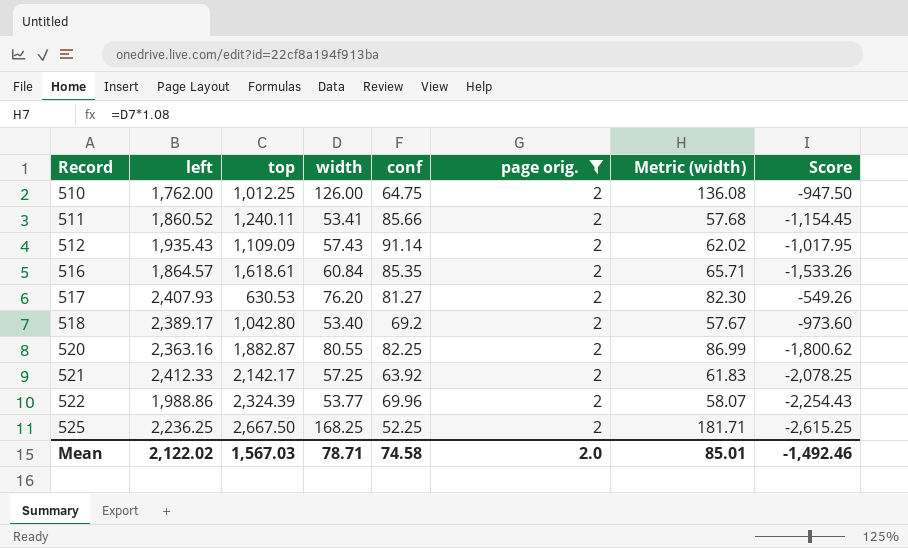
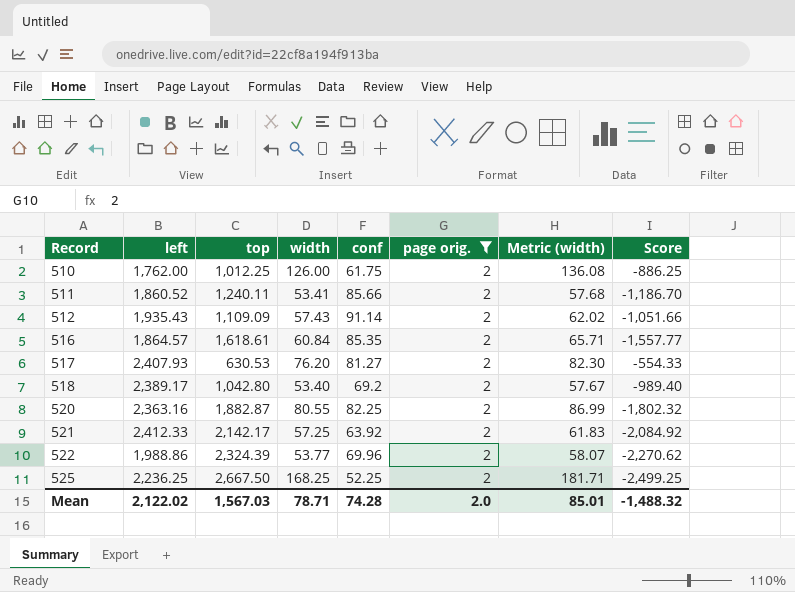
column Score | formula: [conf] - [top] -> [width] - [top]
510 | conf: 64.75 -> 61.75
Mean | conf: 74.58 -> 74.28
Mean | Score: -1,492.46 -> -1,488.32

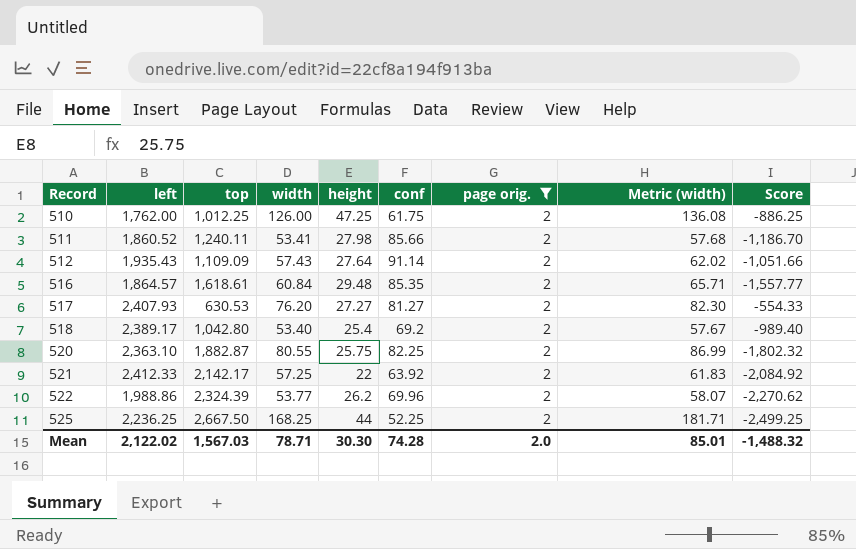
column height | position: none -> 5
520 | left: 2,363.16 -> 2,363.10

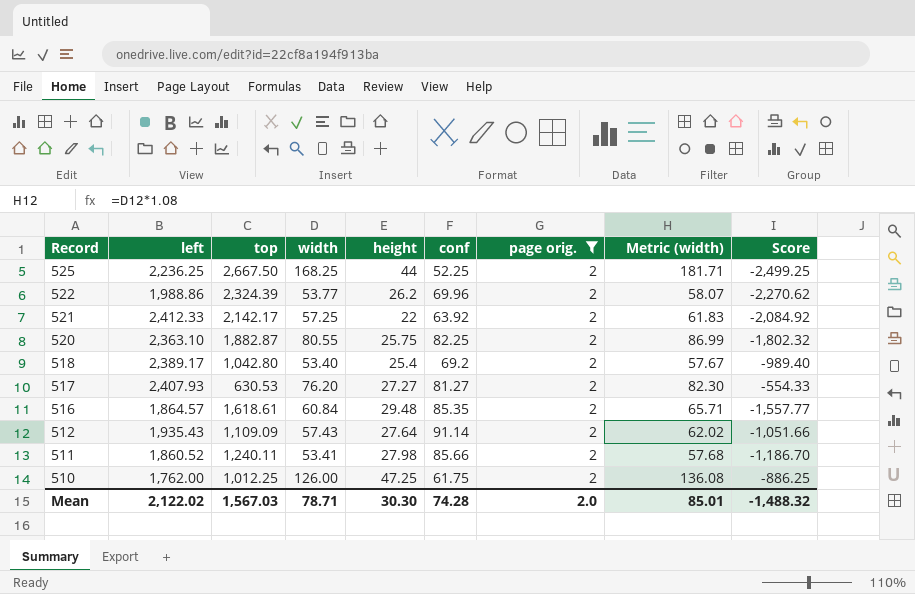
row order: Record ascending -> Record descending

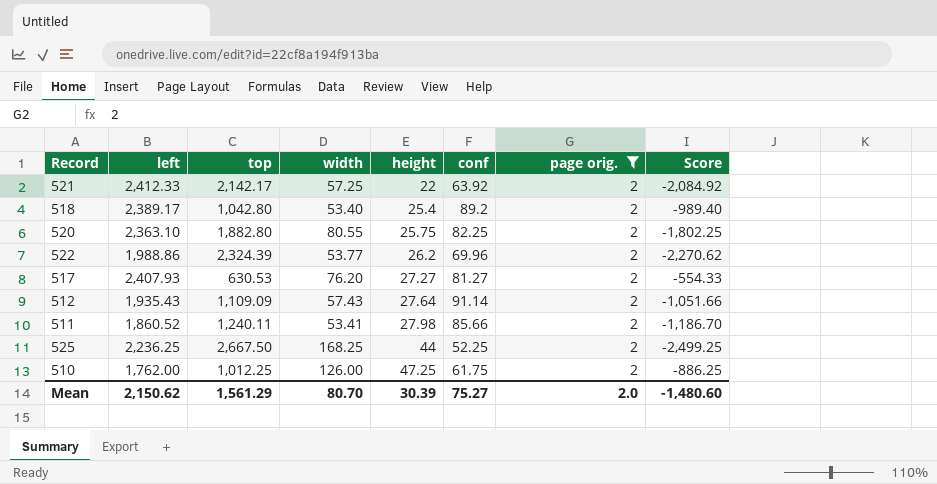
row order: Record descending -> height ascending
column Metric (width) | formula: [width] * 1.08 -> none
row 516: 1,864.57 | 1,618.61 | 60.84 | 29.48 | 85.35 | 2 | 65.71 | -1,557.77 -> none
518 | conf: 69.2 -> 89.2
520 | top: 1,882.87 -> 1,882.80
520 | Score: -1,802.32 -> -1,802.25
Mean | left: 2,122.02 -> 2,150.62
Mean | top: 1,567.03 -> 1,561.29
Mean | width: 78.71 -> 80.70
Mean | height: 30.30 -> 30.39
Mean | conf: 74.28 -> 75.27
Mean | Score: -1,488.32 -> -1,480.60

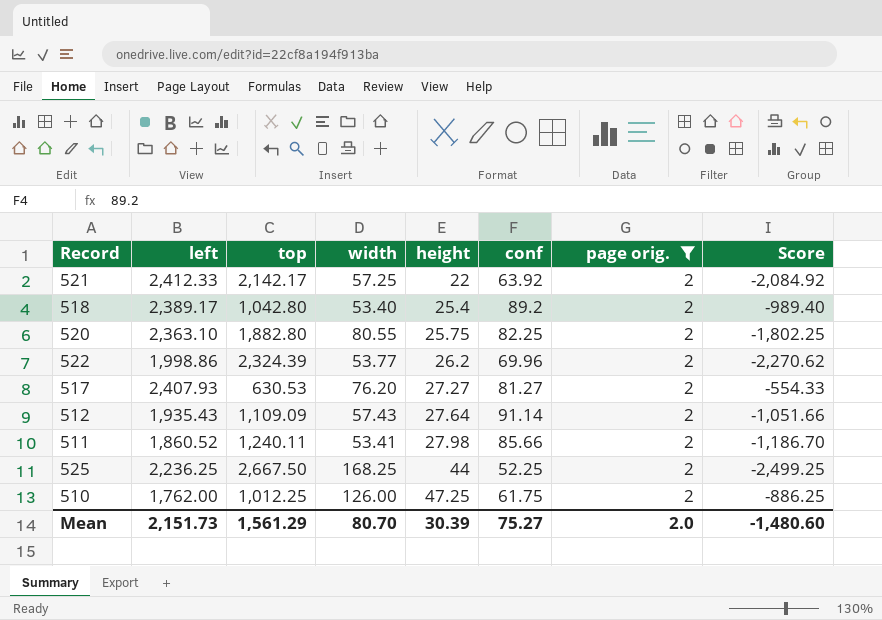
522 | left: 1,988.86 -> 1,998.86
Mean | left: 2,150.62 -> 2,151.73

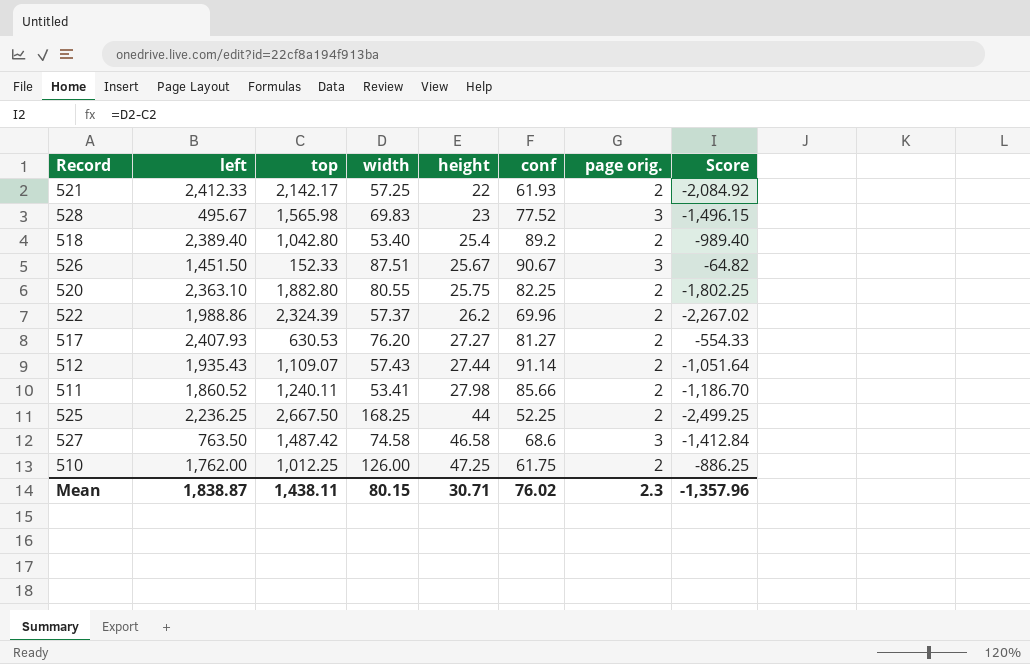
filter: page orig. = 2 -> none
521 | conf: 63.92 -> 61.93
518 | left: 2,389.17 -> 2,389.40
522 | left: 1,998.86 -> 1,988.86
522 | width: 53.77 -> 57.37
522 | Score: -2,270.62 -> -2,267.02
512 | top: 1,109.09 -> 1,109.07
512 | height: 27.64 -> 27.44
512 | Score: -1,051.66 -> -1,051.64
Mean | left: 2,151.73 -> 1,838.87
Mean | top: 1,561.29 -> 1,438.11
Mean | width: 80.70 -> 80.15
Mean | height: 30.39 -> 30.71
Mean | conf: 75.27 -> 76.02
Mean | page orig.: 2.0 -> 2.3
Mean | Score: -1,480.60 -> -1,357.96

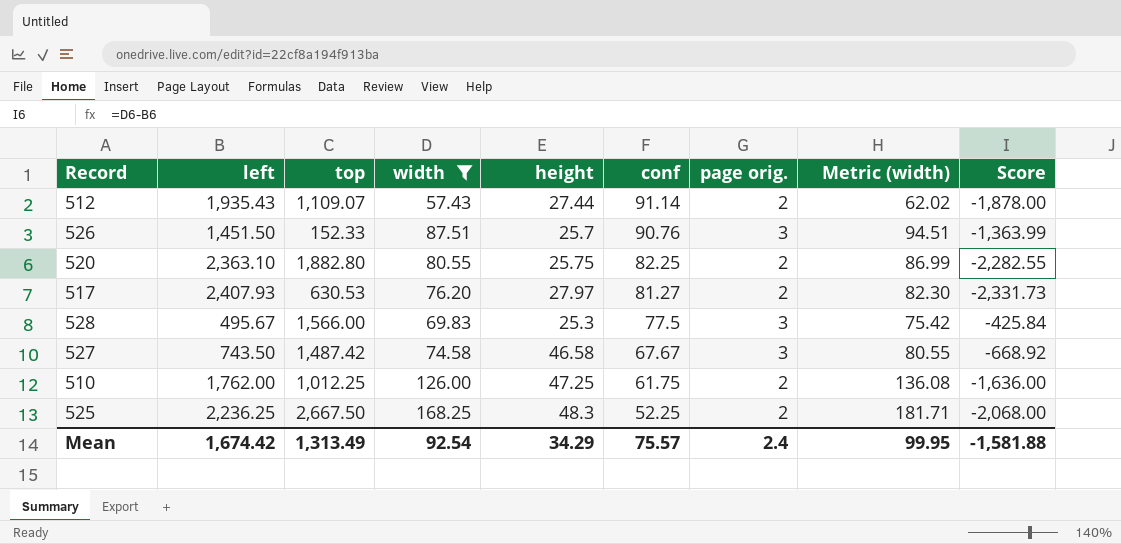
filter: none -> width >= 57.43
row order: height ascending -> conf descending
column Metric (width) | formula: none -> [width] * 1.08
column Score | formula: [width] - [top] -> [width] - [left]
526 | height: 25.67 -> 25.7
526 | conf: 90.67 -> 90.76
517 | height: 27.27 -> 27.97
528 | top: 1,565.98 -> 1,566.00
528 | height: 23 -> 25.3
528 | conf: 77.52 -> 77.5
527 | left: 763.50 -> 743.50
527 | conf: 68.6 -> 67.67
525 | height: 44 -> 48.3
Mean | left: 1,838.87 -> 1,674.42
Mean | top: 1,438.11 -> 1,313.49
Mean | width: 80.15 -> 92.54
Mean | height: 30.71 -> 34.29
Mean | conf: 76.02 -> 75.57
Mean | page orig.: 2.3 -> 2.4
Mean | Score: -1,357.96 -> -1,581.88

